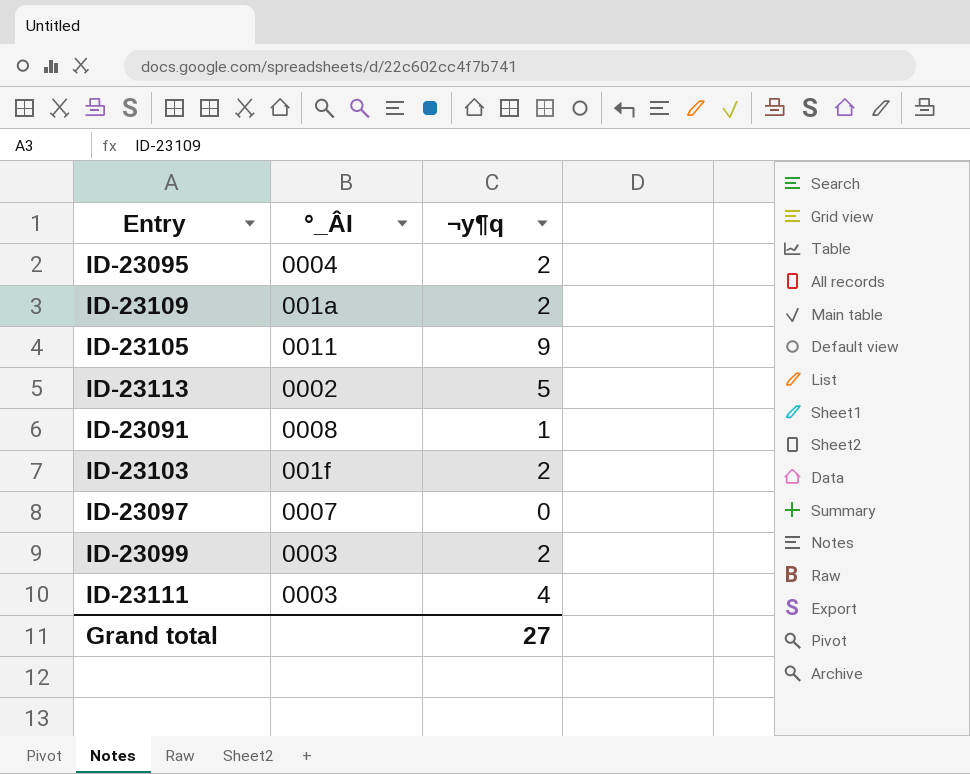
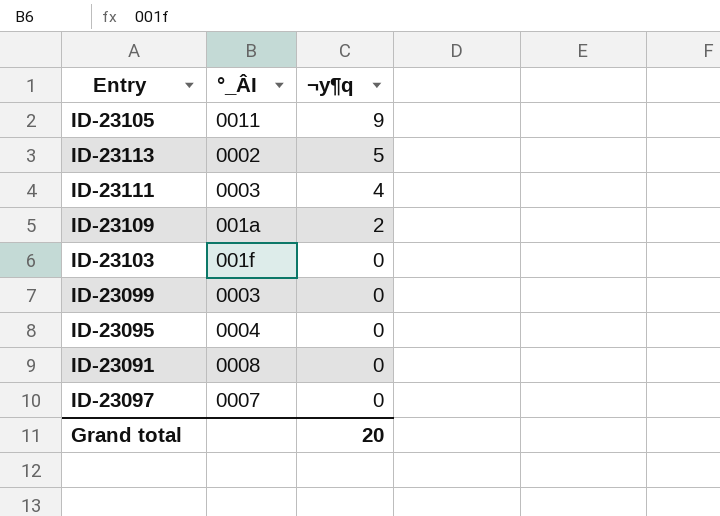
row order: none -> ¬y¶q descending
ID-23103 | ¬y¶q: 2 -> 0
ID-23099 | ¬y¶q: 2 -> 0
ID-23095 | ¬y¶q: 2 -> 0
ID-23091 | ¬y¶q: 1 -> 0
Grand total | ¬y¶q: 27 -> 20

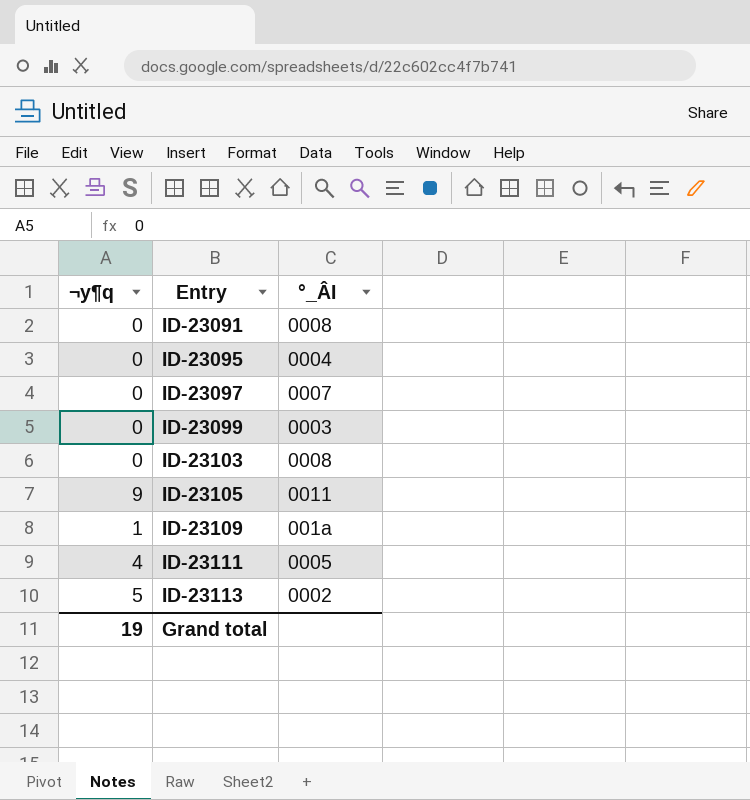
row order: ¬y¶q descending -> Entry ascending
column ¬y¶q | position: 3 -> 1
ID-23103 | °_ÂI: 001f -> 0008
ID-23109 | ¬y¶q: 2 -> 1
ID-23111 | °_ÂI: 0003 -> 0005
Grand total | ¬y¶q: 20 -> 19

